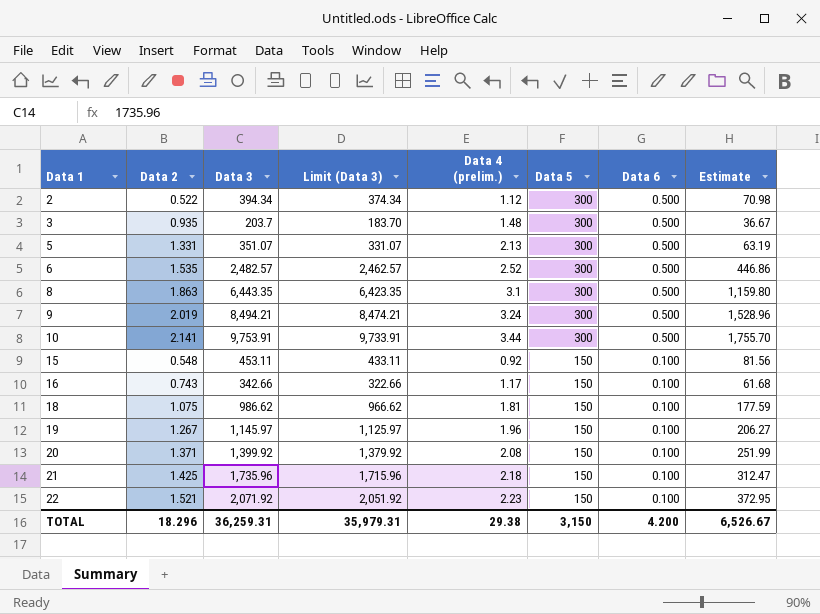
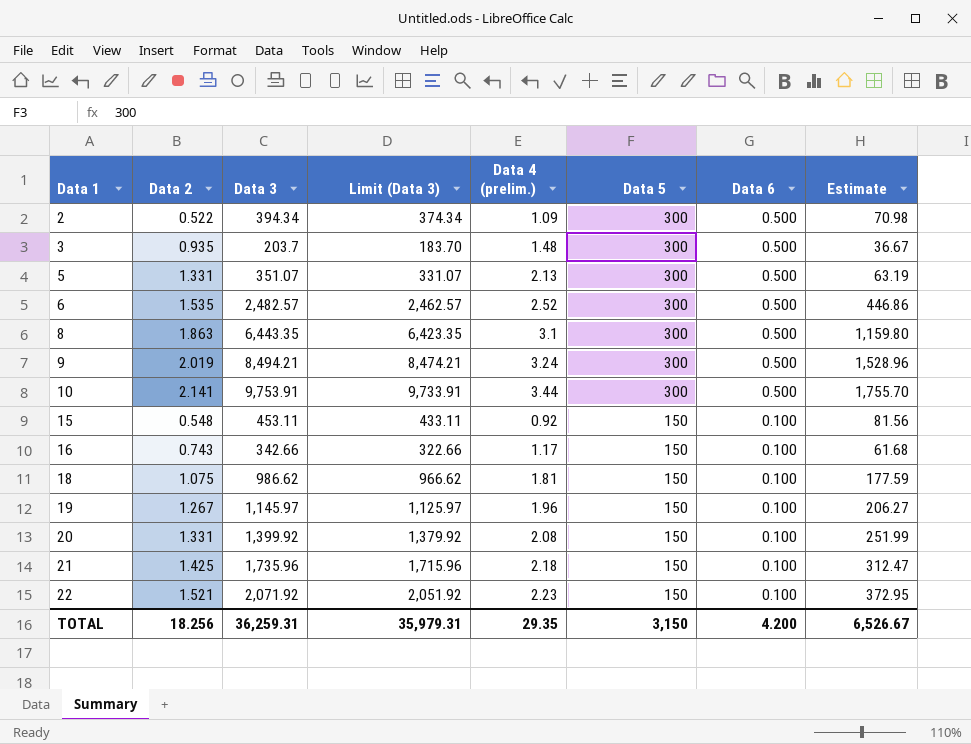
2 | Data 4 (prelim.): 1.12 -> 1.09
20 | Data 2: 1.371 -> 1.331
TOTAL | Data 2: 18.296 -> 18.256
TOTAL | Data 4 (prelim.): 29.38 -> 29.35

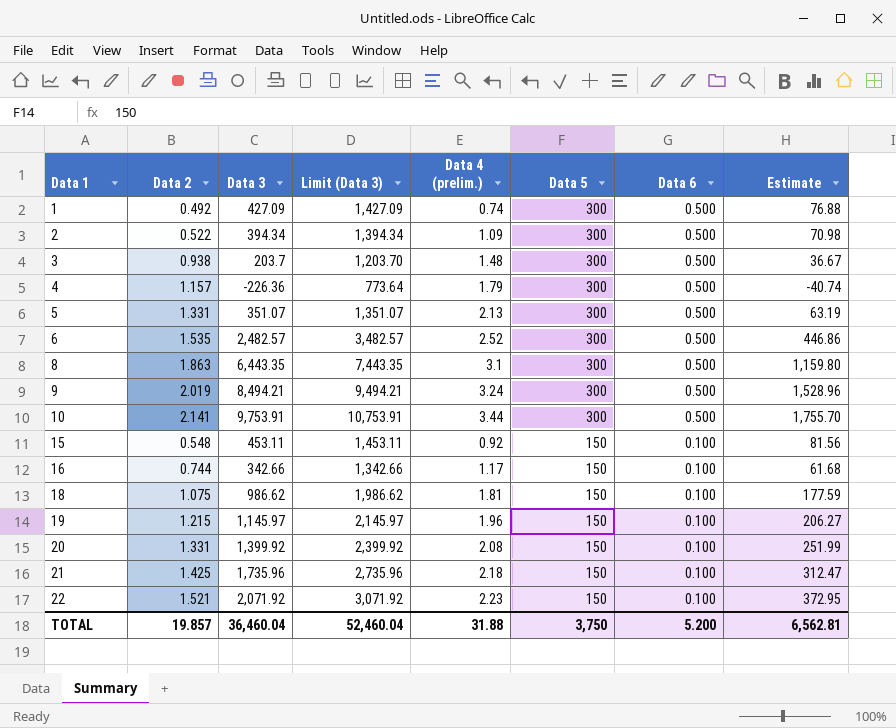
column Limit (Data 3) | formula: [Data 3] - 20 -> [Data 3] + 1000
row 1: none -> 0.492 | 427.09 | 1,427.09 | 0.74 | 300 | 0.500 | 76.88
3 | Data 2: 0.935 -> 0.938
row 4: none -> 1.157 | -226.36 | 773.64 | 1.79 | 300 | 0.500 | -40.74
16 | Data 2: 0.743 -> 0.744
19 | Data 2: 1.267 -> 1.215
TOTAL | Data 2: 18.256 -> 19.857
TOTAL | Data 3: 36,259.31 -> 36,460.04
TOTAL | Limit (Data 3): 35,979.31 -> 52,460.04
TOTAL | Data 4 (prelim.): 29.35 -> 31.88
TOTAL | Data 5: 3,150 -> 3,750
TOTAL | Data 6: 4.200 -> 5.200
TOTAL | Estimate: 6,526.67 -> 6,562.81

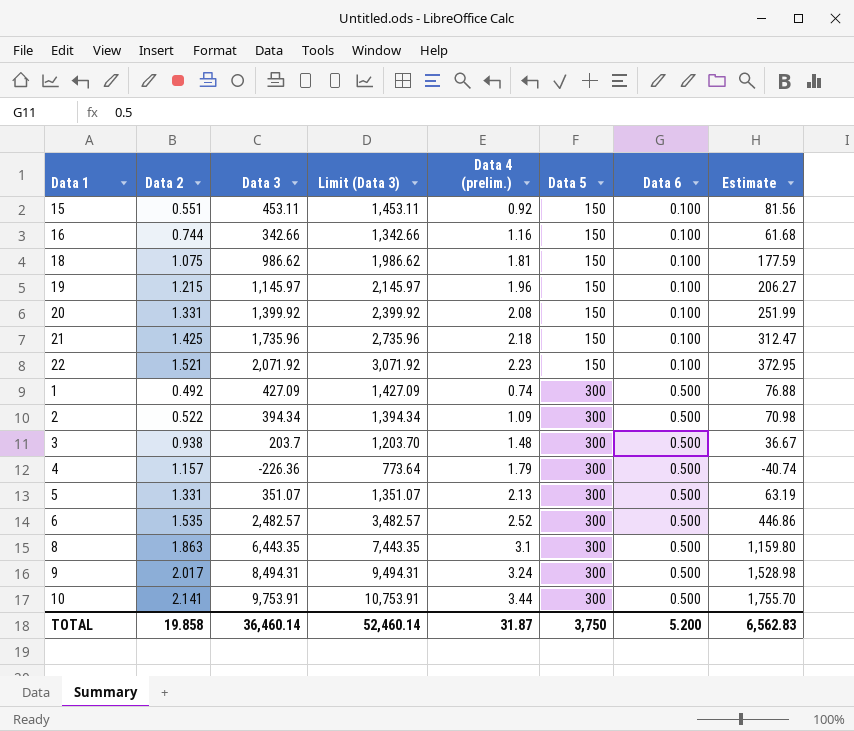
row order: Data 1 ascending -> Data 5 ascending
15 | Data 2: 0.548 -> 0.551
16 | Data 4 (prelim.): 1.17 -> 1.16
9 | Data 2: 2.019 -> 2.017
9 | Data 3: 8,494.21 -> 8,494.31
9 | Limit (Data 3): 9,494.21 -> 9,494.31
9 | Estimate: 1,528.96 -> 1,528.98
TOTAL | Data 2: 19.857 -> 19.858
TOTAL | Data 3: 36,460.04 -> 36,460.14
TOTAL | Limit (Data 3): 52,460.04 -> 52,460.14
TOTAL | Data 4 (prelim.): 31.88 -> 31.87
TOTAL | Estimate: 6,562.81 -> 6,562.83

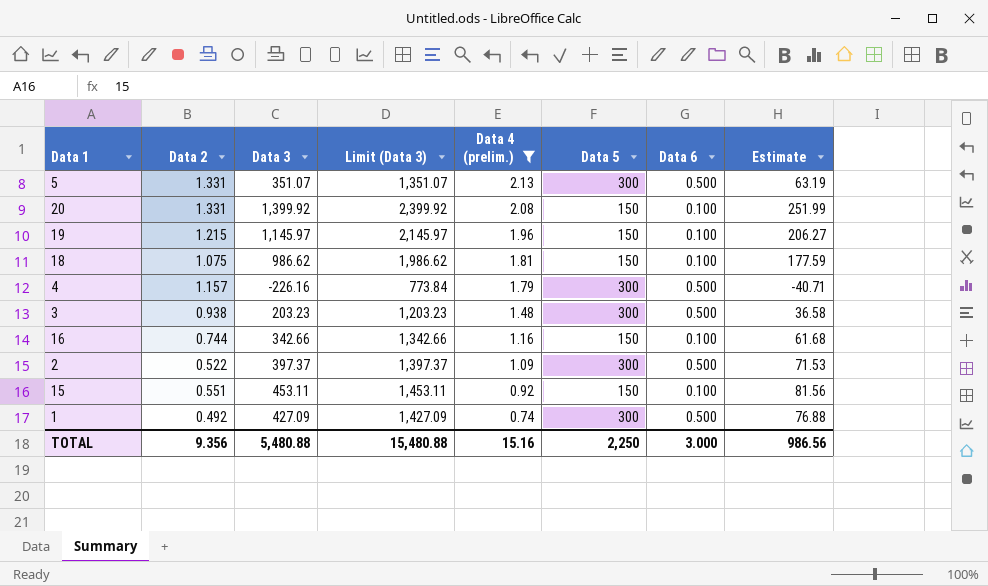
filter: none -> Data 4 (prelim.) <= 2.13
row order: Data 5 ascending -> Data 4 (prelim.) descending
4 | Data 3: -226.36 -> -226.16
4 | Limit (Data 3): 773.64 -> 773.84
4 | Estimate: -40.74 -> -40.71
3 | Data 3: 203.7 -> 203.23
3 | Limit (Data 3): 1,203.70 -> 1,203.23
3 | Estimate: 36.67 -> 36.58
2 | Data 3: 394.34 -> 397.37
2 | Limit (Data 3): 1,394.34 -> 1,397.37
2 | Estimate: 70.98 -> 71.53
TOTAL | Data 2: 19.858 -> 9.356
TOTAL | Data 3: 36,460.14 -> 5,480.88
TOTAL | Limit (Data 3): 52,460.14 -> 15,480.88
TOTAL | Data 4 (prelim.): 31.87 -> 15.16
TOTAL | Data 5: 3,750 -> 2,250
TOTAL | Data 6: 5.200 -> 3.000
TOTAL | Estimate: 6,562.83 -> 986.56

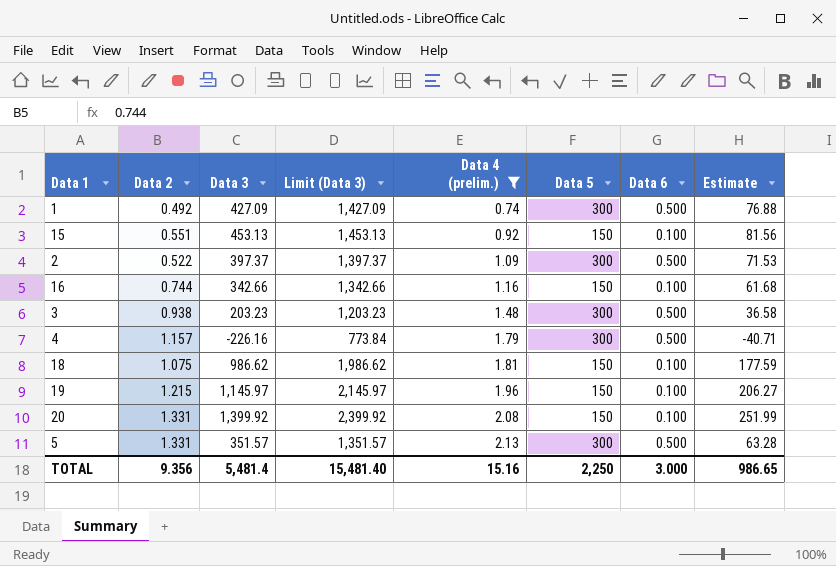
row order: Data 4 (prelim.) descending -> Data 4 (prelim.) ascending
15 | Data 3: 453.11 -> 453.13
15 | Limit (Data 3): 1,453.11 -> 1,453.13
5 | Data 3: 351.07 -> 351.57
5 | Limit (Data 3): 1,351.07 -> 1,351.57
5 | Estimate: 63.19 -> 63.28
TOTAL | Data 3: 5,480.88 -> 5,481.4
TOTAL | Limit (Data 3): 15,480.88 -> 15,481.40
TOTAL | Estimate: 986.56 -> 986.65

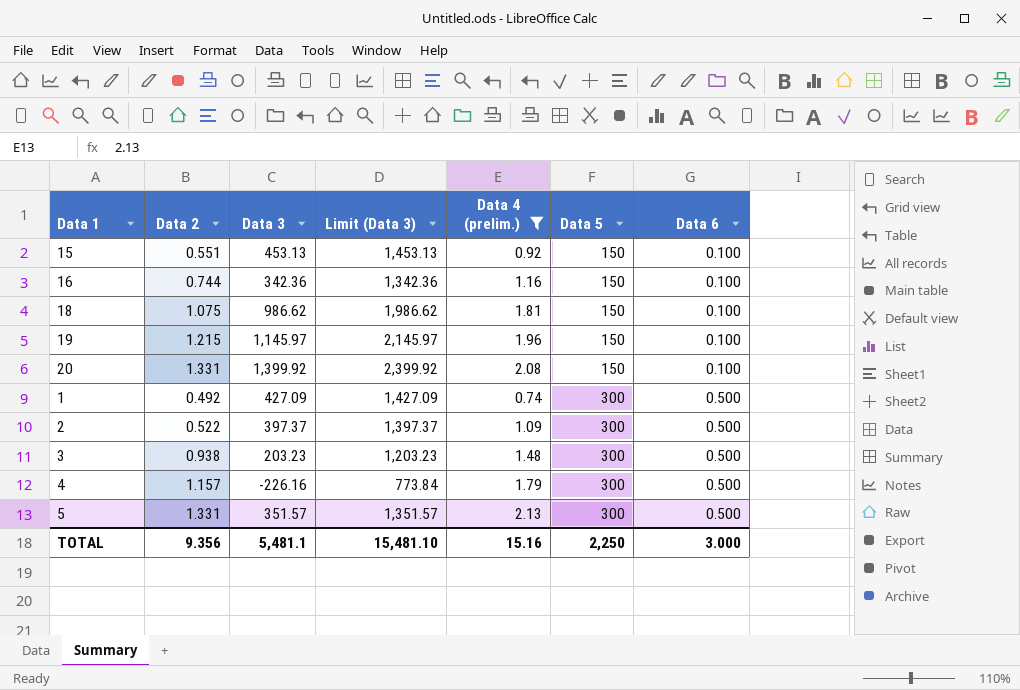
row order: Data 4 (prelim.) ascending -> Data 5 ascending
column Estimate | formula: [Data 3] * 0.18 -> none
16 | Data 3: 342.66 -> 342.36
16 | Limit (Data 3): 1,342.66 -> 1,342.36
TOTAL | Data 3: 5,481.4 -> 5,481.1
TOTAL | Limit (Data 3): 15,481.40 -> 15,481.10

